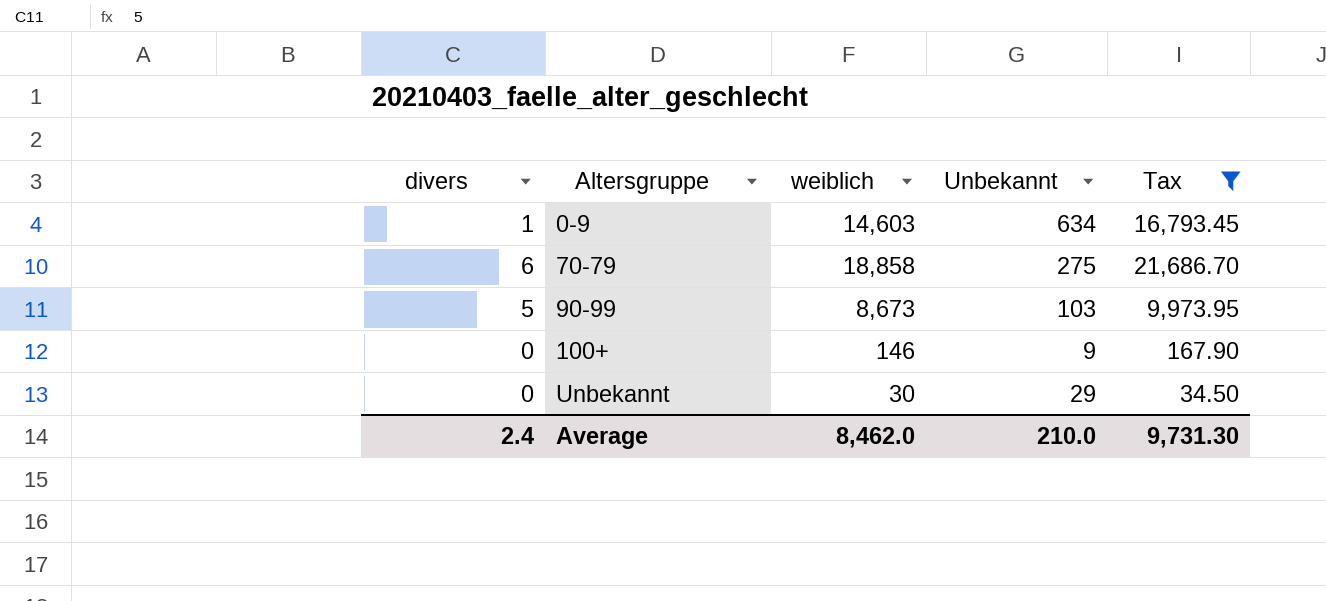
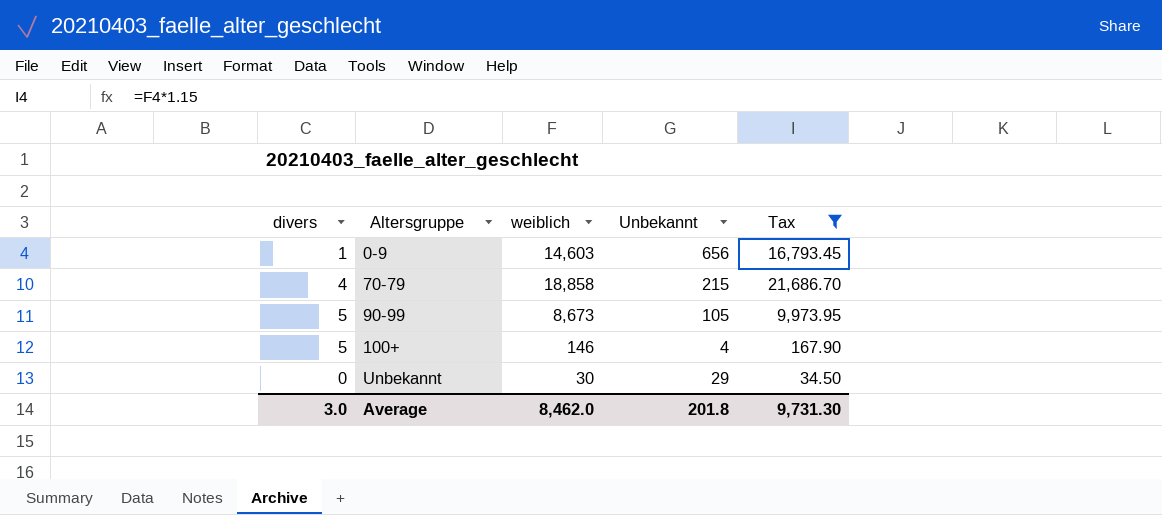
0-9 | Unbekannt: 634 -> 656
70-79 | divers: 6 -> 4
70-79 | Unbekannt: 275 -> 215
90-99 | Unbekannt: 103 -> 105
100+ | divers: 0 -> 5
100+ | Unbekannt: 9 -> 4
Average | divers: 2.4 -> 3.0
Average | Unbekannt: 210.0 -> 201.8

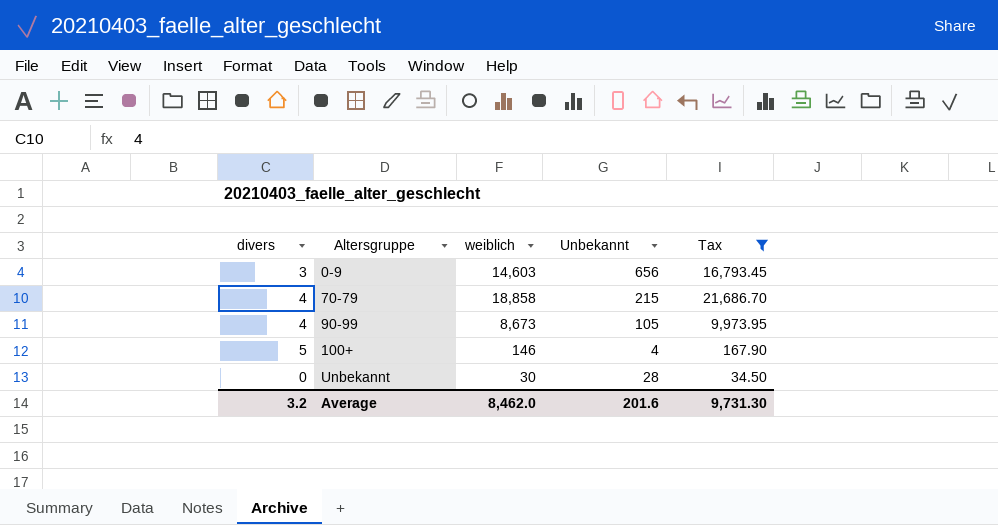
0-9 | divers: 1 -> 3
90-99 | divers: 5 -> 4
Unbekannt | Unbekannt: 29 -> 28
Average | divers: 3.0 -> 3.2
Average | Unbekannt: 201.8 -> 201.6

